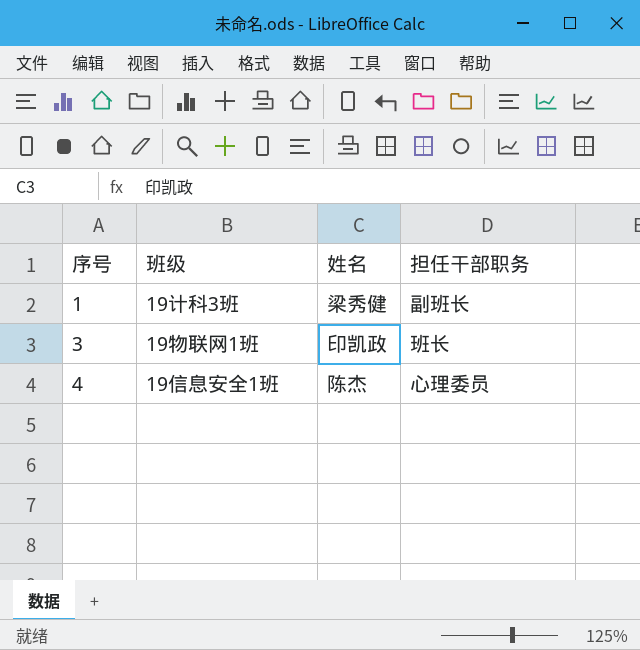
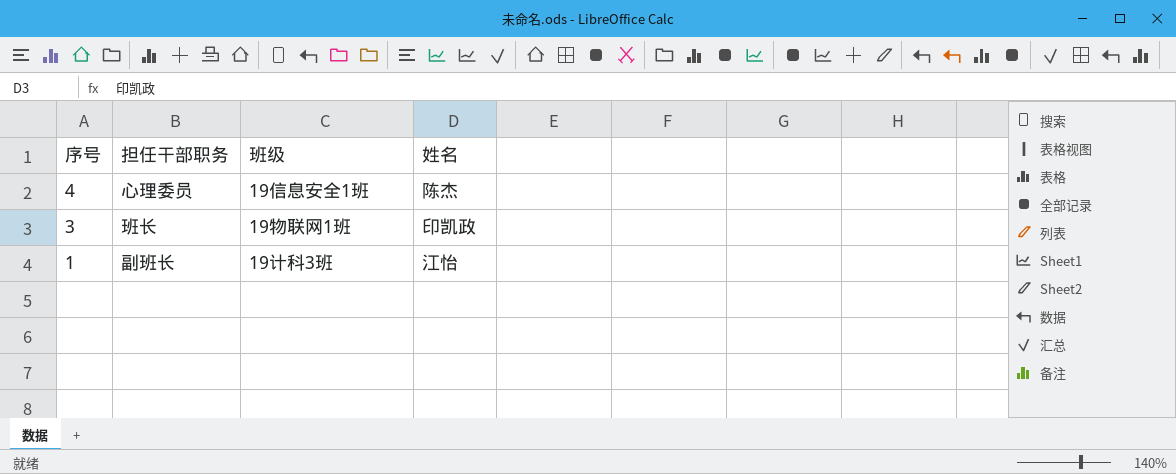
row order: 序号 ascending -> 序号 descending
column 担任干部职务 | position: 4 -> 2
1 | 姓名: 梁秀健 -> 江怡

